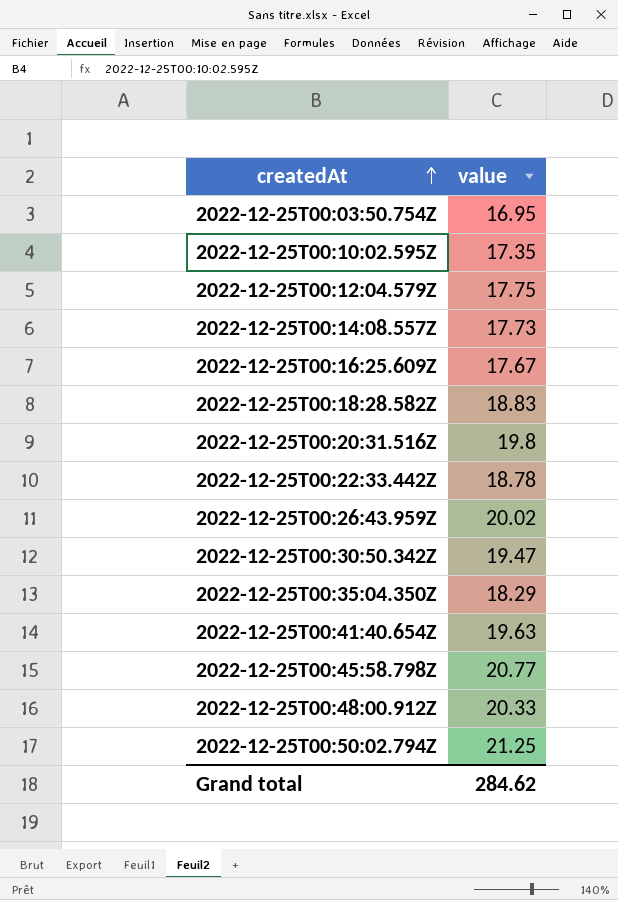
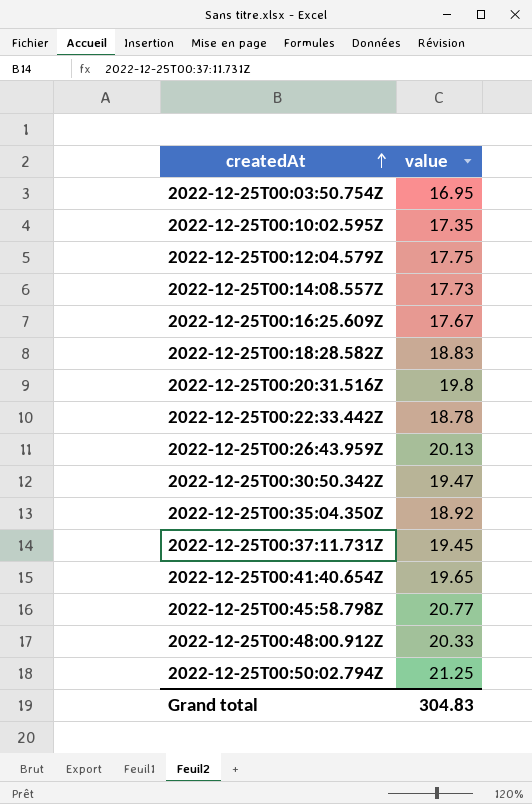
2022-12-25T00:26:43.959Z | value: 20.02 -> 20.13
2022-12-25T00:35:04.350Z | value: 18.29 -> 18.92
row 2022-12-25T00:37:11.731Z: none -> 19.45
2022-12-25T00:41:40.654Z | value: 19.63 -> 19.65
Grand total | value: 284.62 -> 304.83

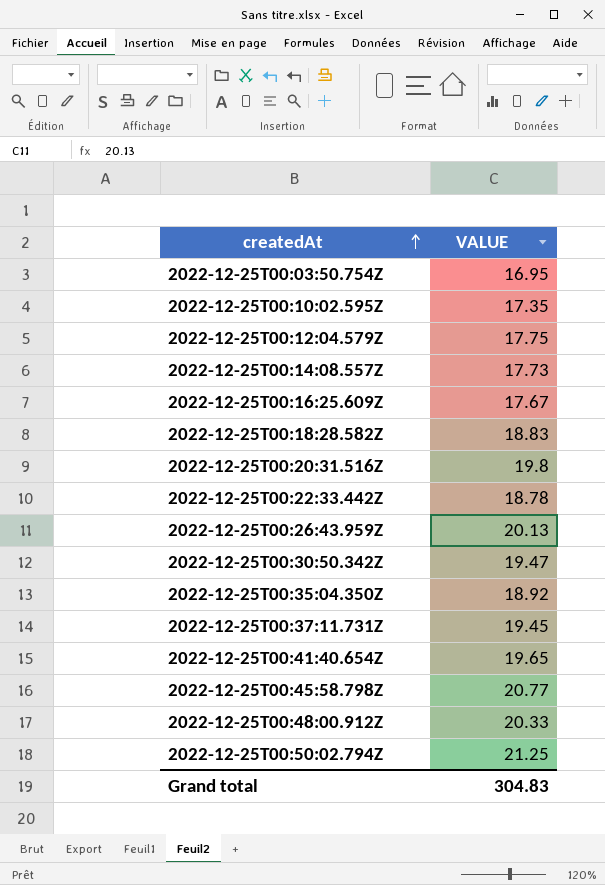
column name: value -> VALUE

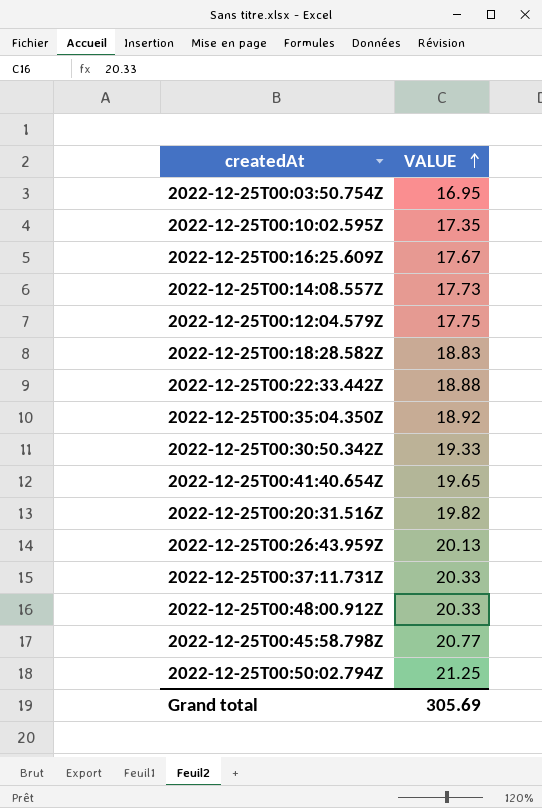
row order: createdAt ascending -> VALUE ascending
2022-12-25T00:22:33.442Z | VALUE: 18.78 -> 18.88
2022-12-25T00:30:50.342Z | VALUE: 19.47 -> 19.33
2022-12-25T00:20:31.516Z | VALUE: 19.8 -> 19.82
2022-12-25T00:37:11.731Z | VALUE: 19.45 -> 20.33
Grand total | VALUE: 304.83 -> 305.69

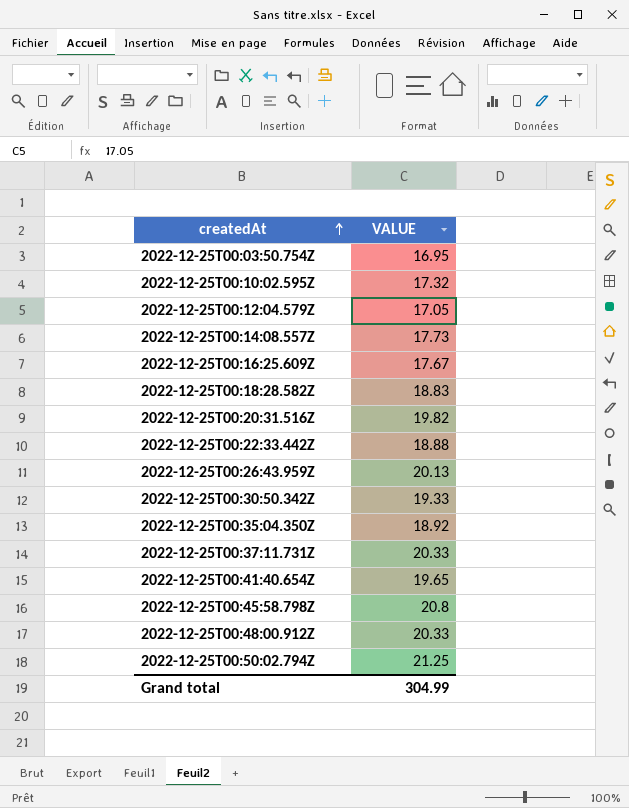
row order: VALUE ascending -> createdAt ascending
2022-12-25T00:10:02.595Z | VALUE: 17.35 -> 17.32
2022-12-25T00:12:04.579Z | VALUE: 17.75 -> 17.05
2022-12-25T00:45:58.798Z | VALUE: 20.77 -> 20.8
Grand total | VALUE: 305.69 -> 304.99

